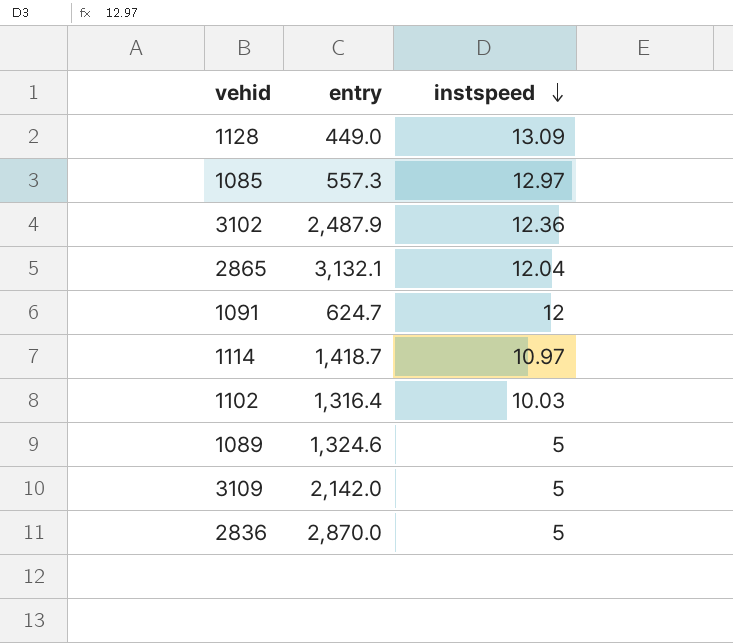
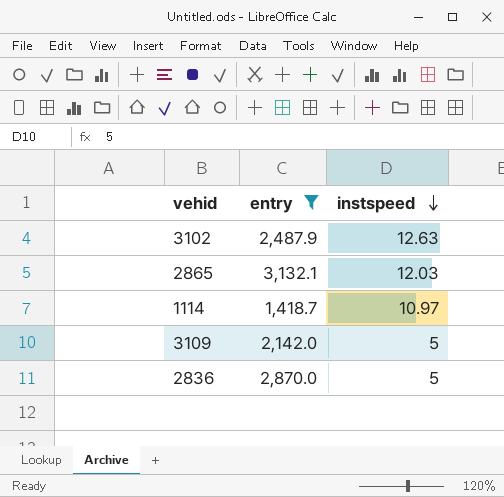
filter: none -> entry >= 1,418.7
3102 | instspeed: 12.36 -> 12.63
2865 | instspeed: 12.04 -> 12.03

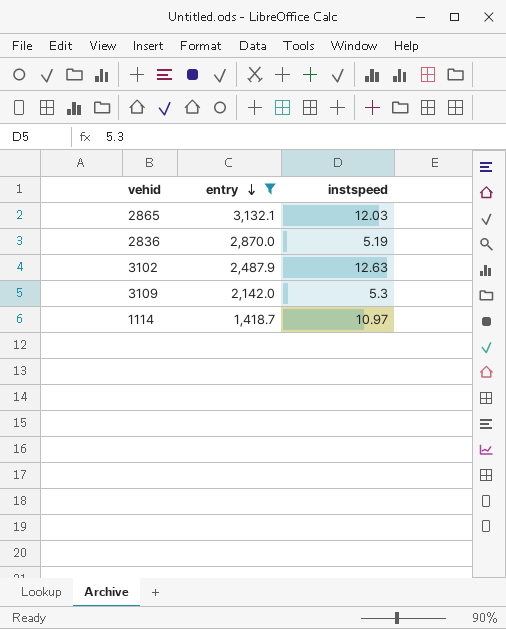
row order: instspeed descending -> entry descending
2836 | instspeed: 5 -> 5.19
3109 | instspeed: 5 -> 5.3

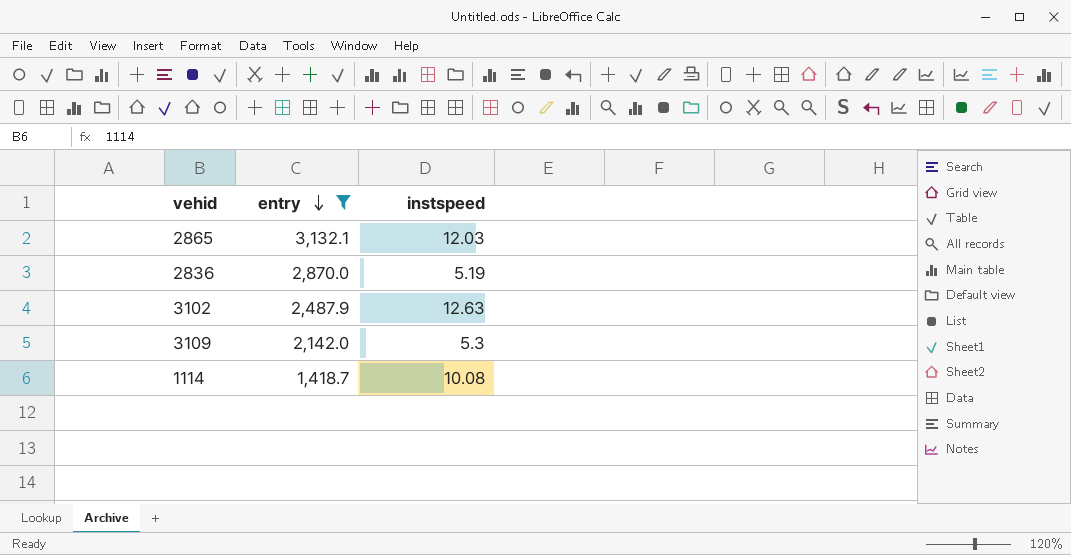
1114 | instspeed: 10.97 -> 10.08

